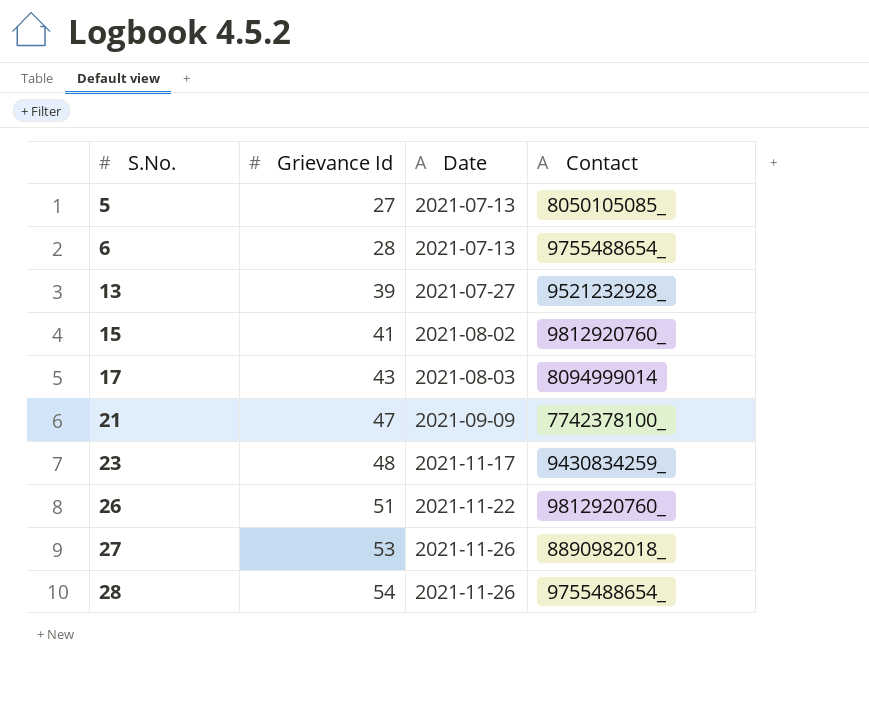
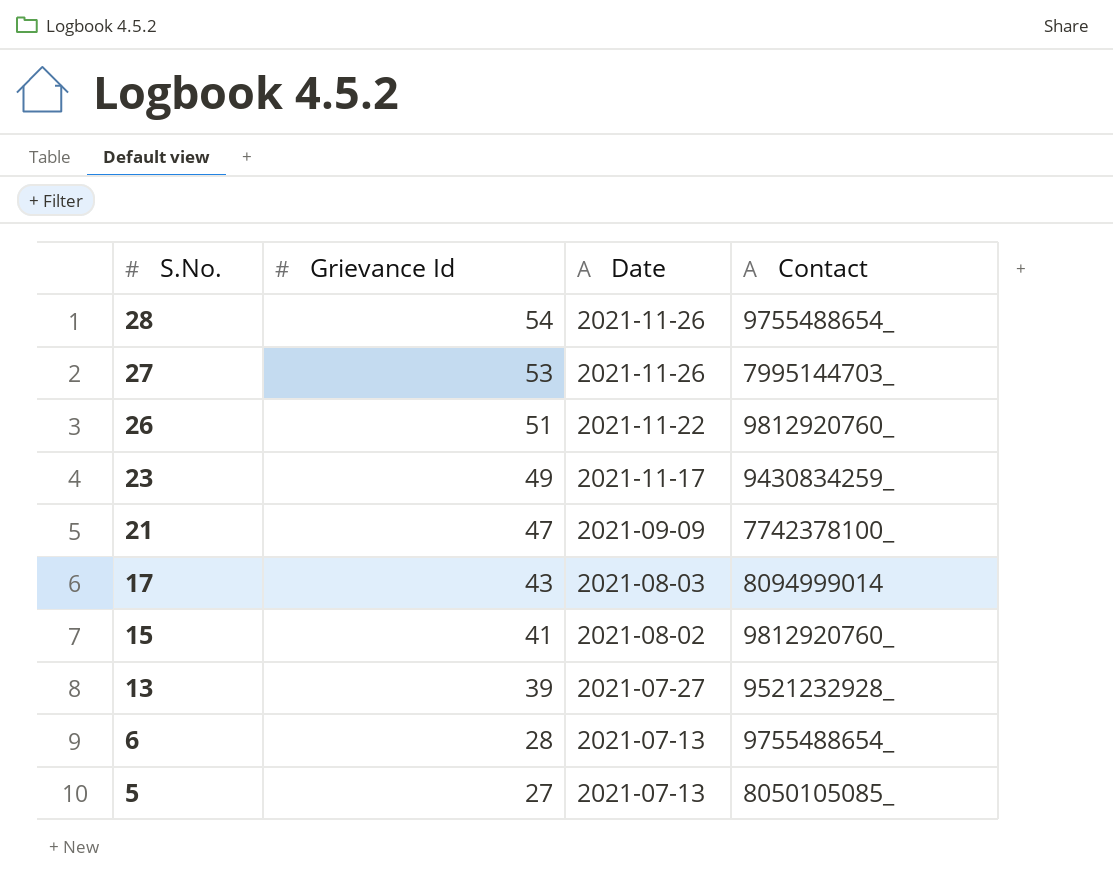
row order: S.No. ascending -> S.No. descending
27 | Contact: 8890982018_ -> 7995144703_
23 | Grievance Id: 48 -> 49

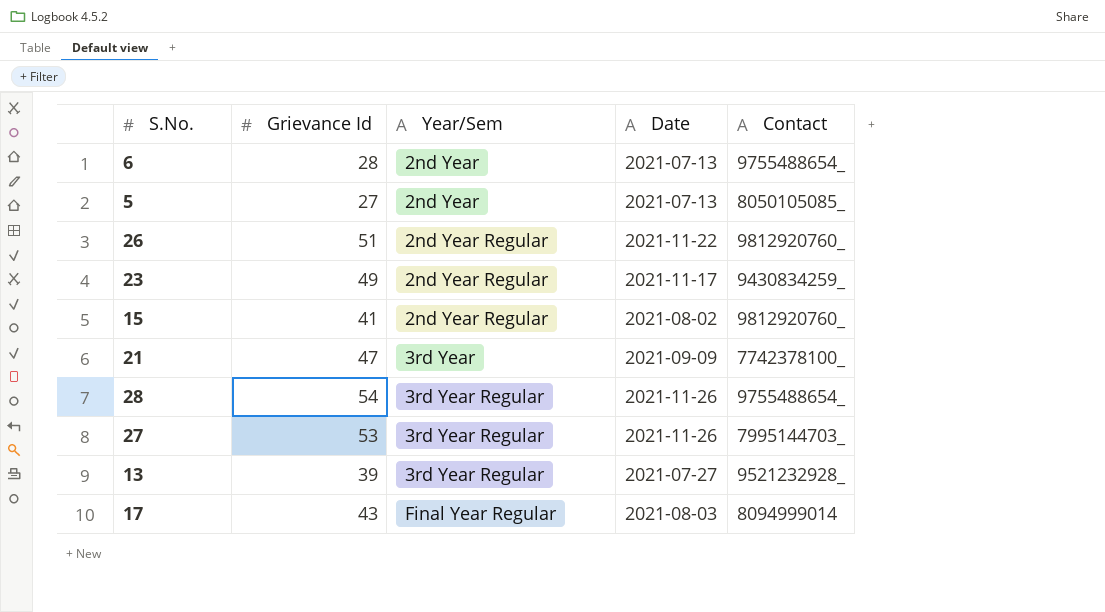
row order: S.No. descending -> Year/Sem ascending
column Year/Sem | position: none -> 3

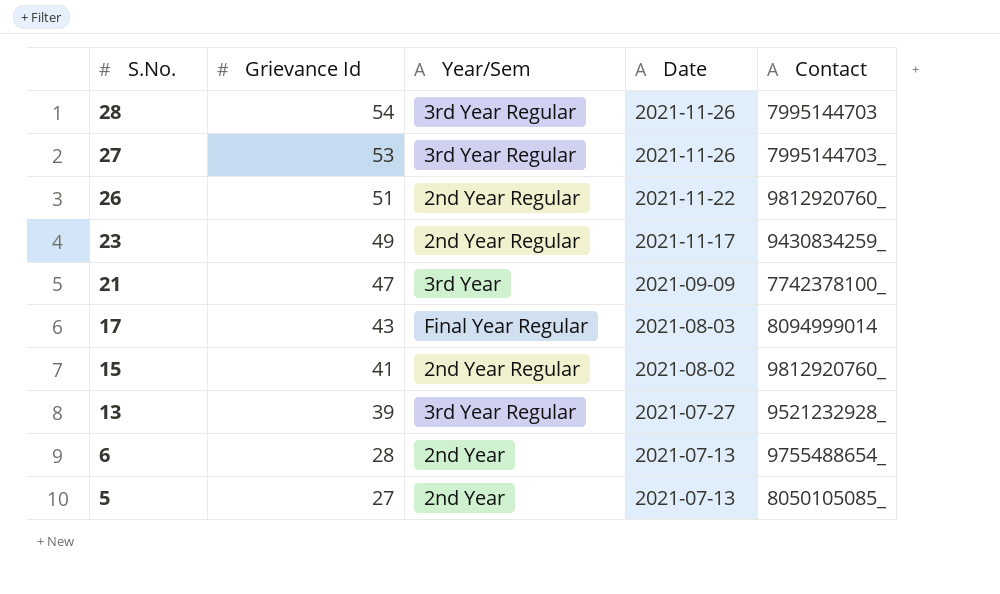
row order: Year/Sem ascending -> S.No. descending
28 | Contact: 9755488654_ -> 7995144703

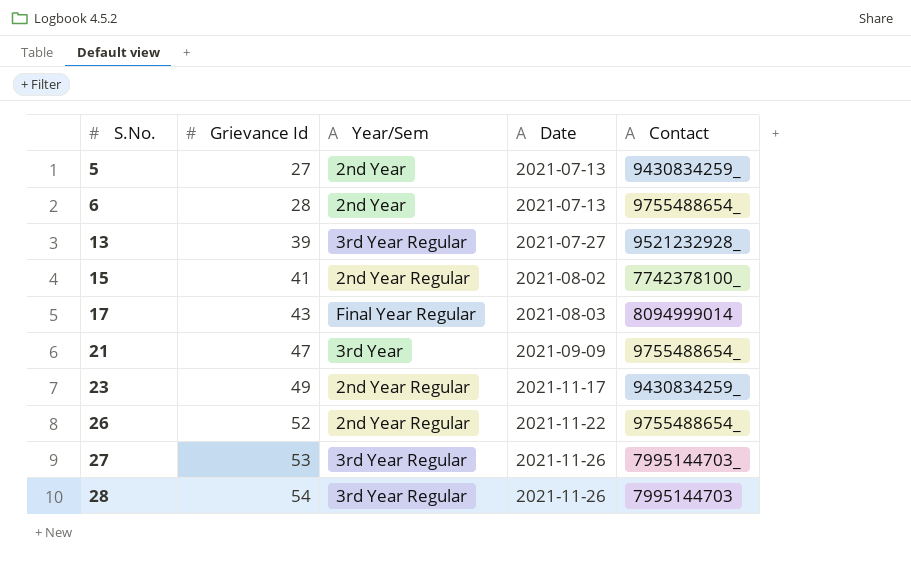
row order: S.No. descending -> S.No. ascending
5 | Contact: 8050105085_ -> 9430834259_
15 | Contact: 9812920760_ -> 7742378100_
21 | Contact: 7742378100_ -> 9755488654_
26 | Grievance Id: 51 -> 52
26 | Contact: 9812920760_ -> 9755488654_

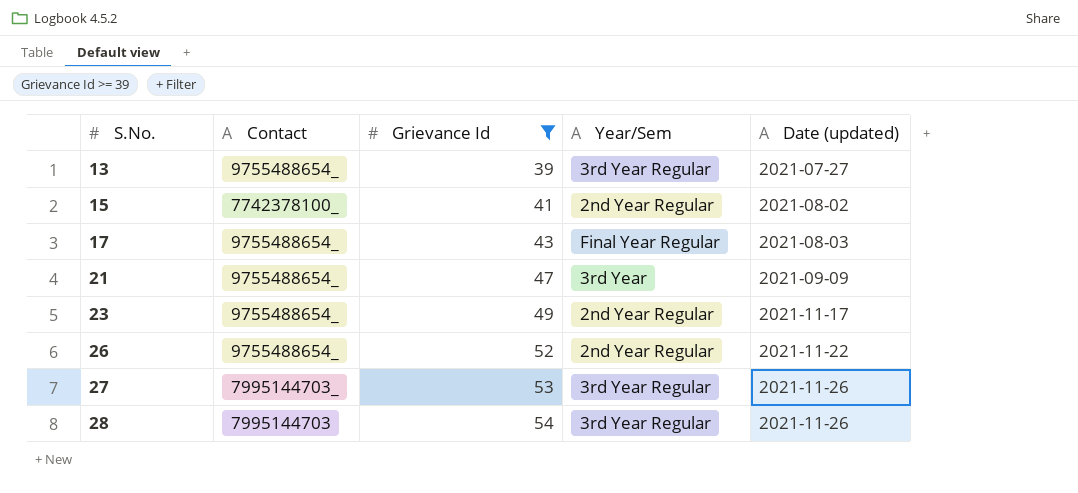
filter: none -> Grievance Id >= 39
column Contact | position: 5 -> 2
column name: Date -> Date (updated)
13 | Contact: 9521232928_ -> 9755488654_
17 | Contact: 8094999014 -> 9755488654_
23 | Contact: 9430834259_ -> 9755488654_

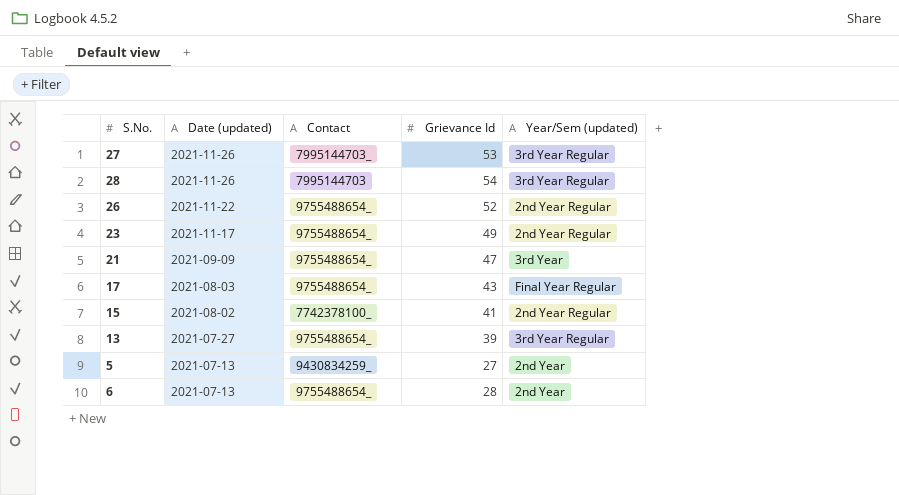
filter: Grievance Id >= 39 -> none
row order: S.No. ascending -> Date (updated) descending
column Date (updated) | position: 5 -> 2
column name: Year/Sem -> Year/Sem (updated)

